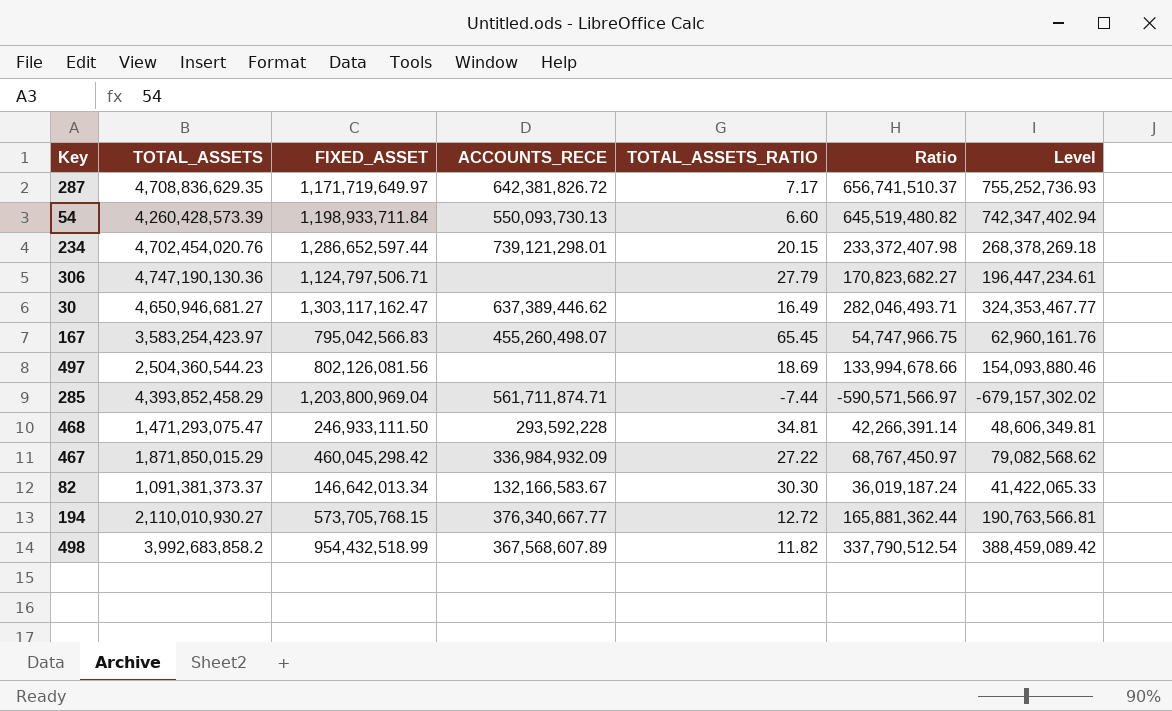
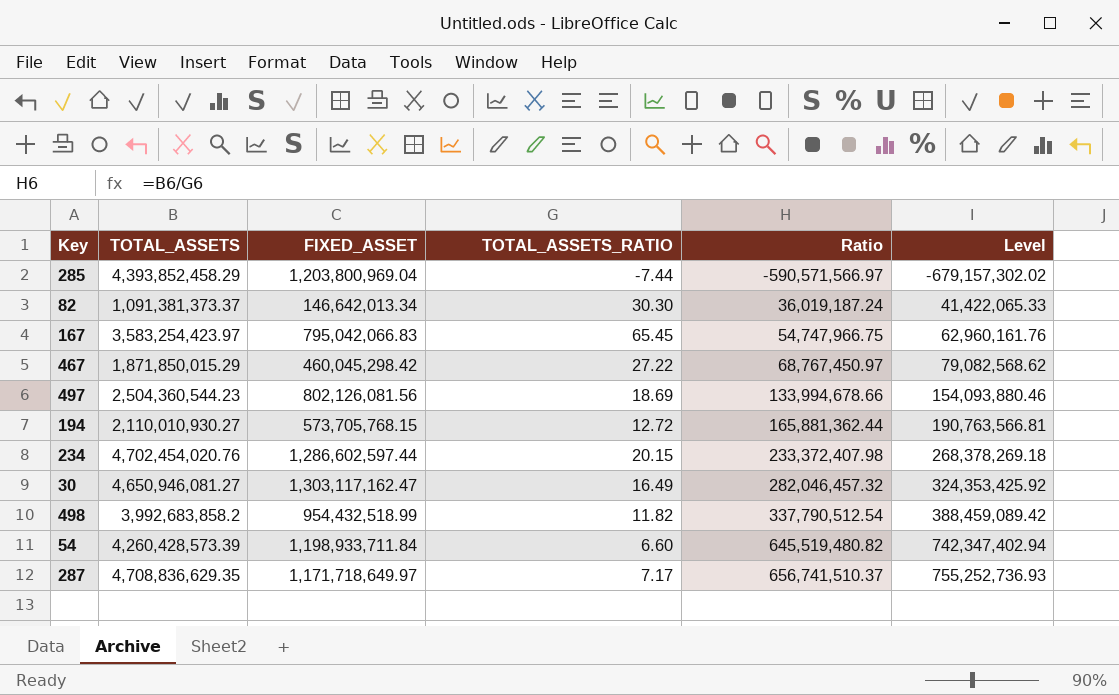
row order: none -> Ratio ascending
column ACCOUNTS_RECE | position: 4 -> none
row 306: 4,747,190,130.36 | 1,124,797,506.71 | none | 27.79 | 170,823,682.27 | 196,447,234.61 -> none
row 468: 1,471,293,075.47 | 246,933,111.50 | 293,592,228 | 34.81 | 42,266,391.14 | 48,606,349.81 -> none
167 | FIXED_ASSET: 795,042,566.83 -> 795,042,066.83
234 | FIXED_ASSET: 1,286,652,597.44 -> 1,286,602,597.44
30 | TOTAL_ASSETS: 4,650,946,681.27 -> 4,650,946,081.27
30 | Ratio: 282,046,493.71 -> 282,046,457.32
30 | Level: 324,353,467.77 -> 324,353,425.92
287 | FIXED_ASSET: 1,171,719,649.97 -> 1,171,718,649.97

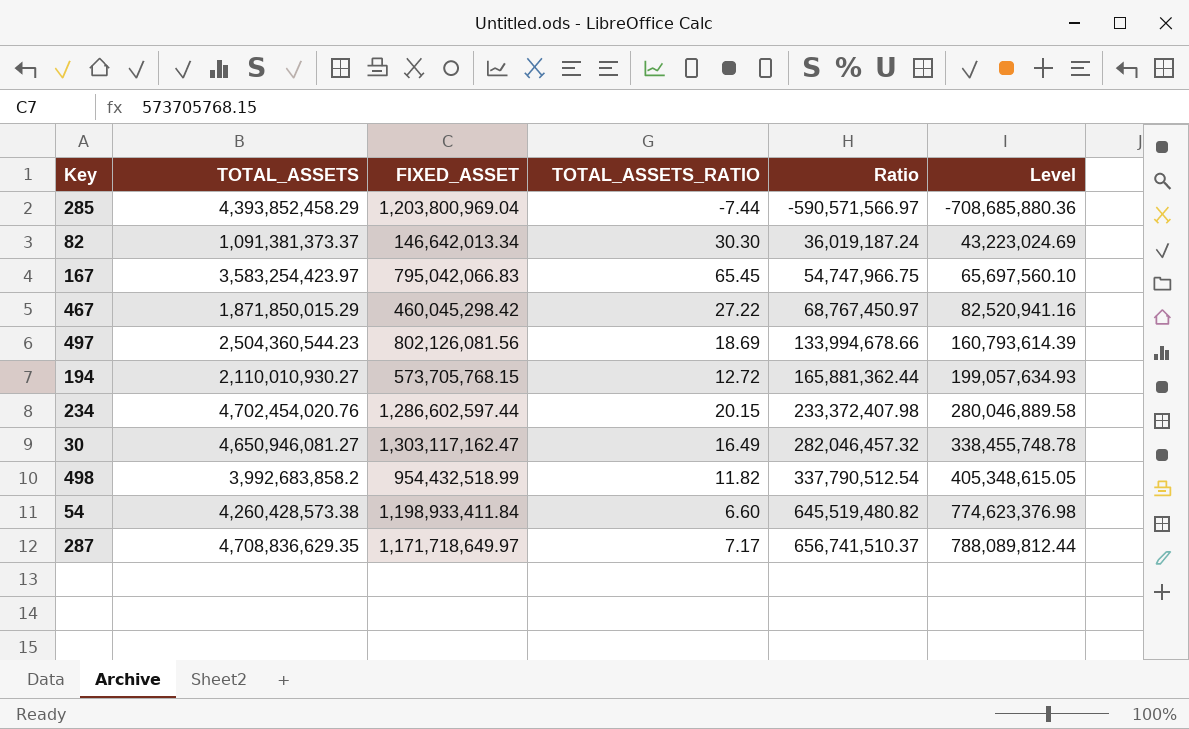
column Level | formula: [Ratio] * 1.15 -> [Ratio] * 1.2
54 | TOTAL_ASSETS: 4,260,428,573.39 -> 4,260,428,573.38
54 | FIXED_ASSET: 1,198,933,711.84 -> 1,198,933,411.84

